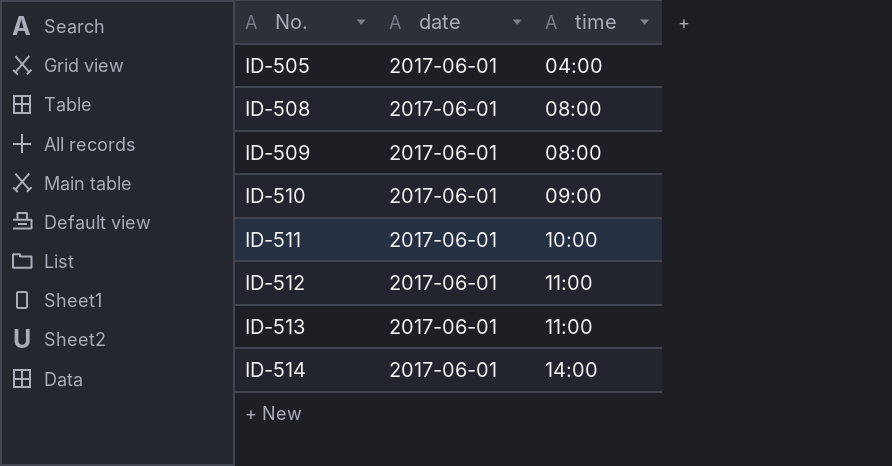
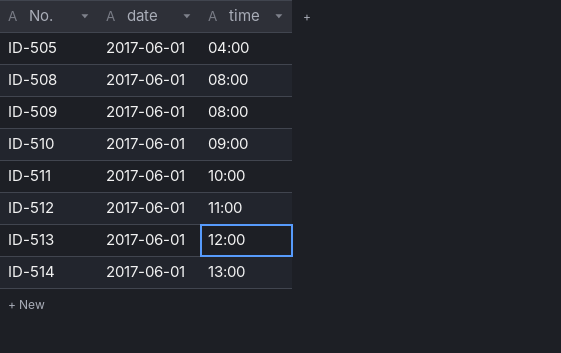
ID-513 | time: 11:00 -> 12:00
ID-514 | time: 14:00 -> 13:00

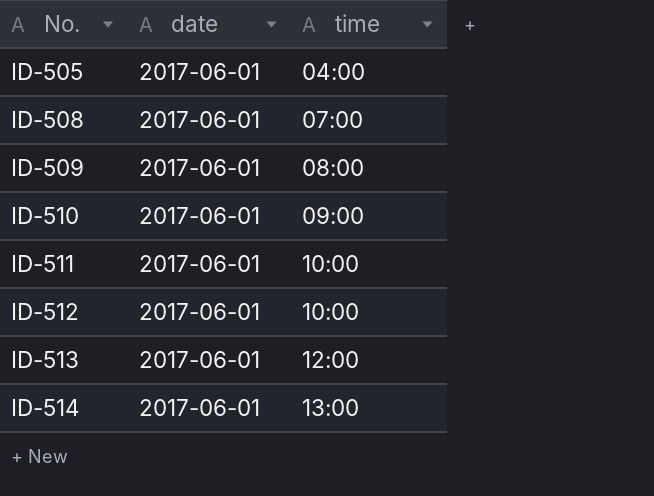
ID-508 | time: 08:00 -> 07:00
ID-512 | time: 11:00 -> 10:00

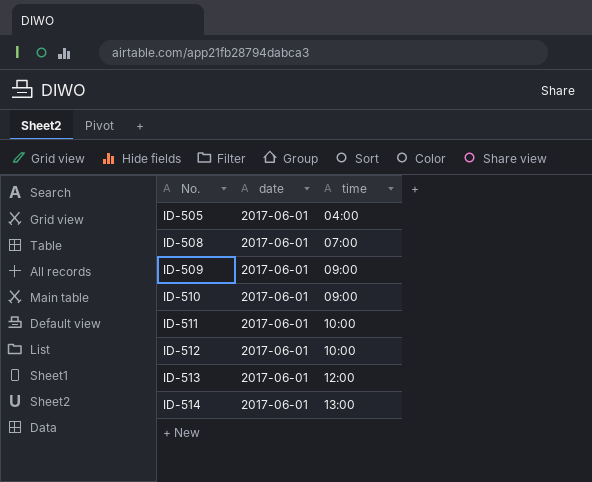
ID-509 | time: 08:00 -> 09:00

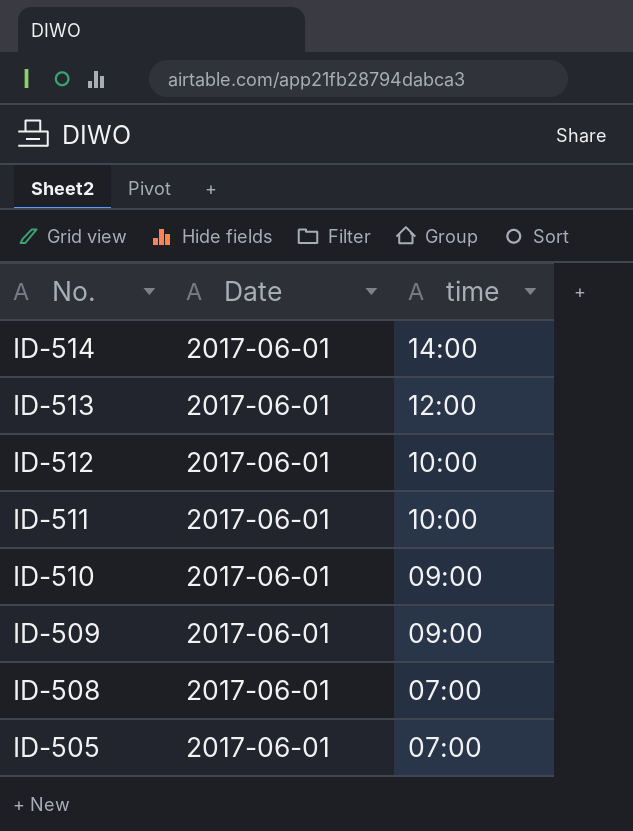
row order: No. ascending -> No. descending
column name: date -> Date
ID-514 | time: 13:00 -> 14:00
ID-505 | time: 04:00 -> 07:00

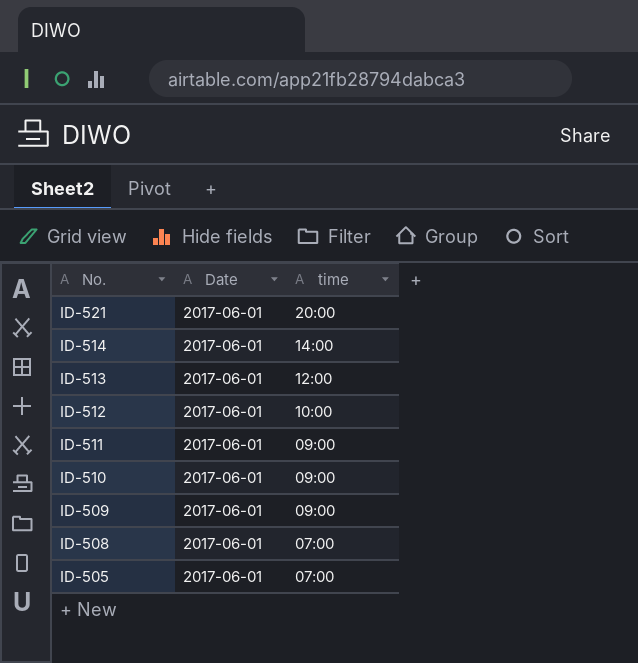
row ID-521: none -> 2017-06-01 | 20:00
ID-511 | time: 10:00 -> 09:00

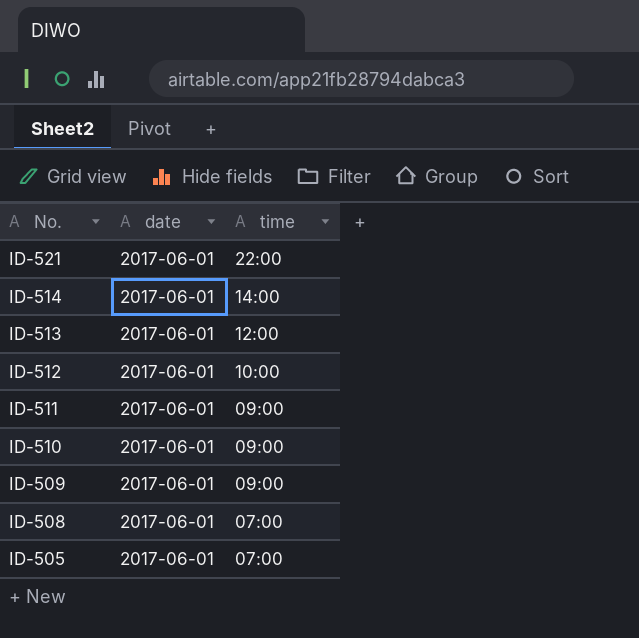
column name: Date -> date
ID-521 | time: 20:00 -> 22:00

